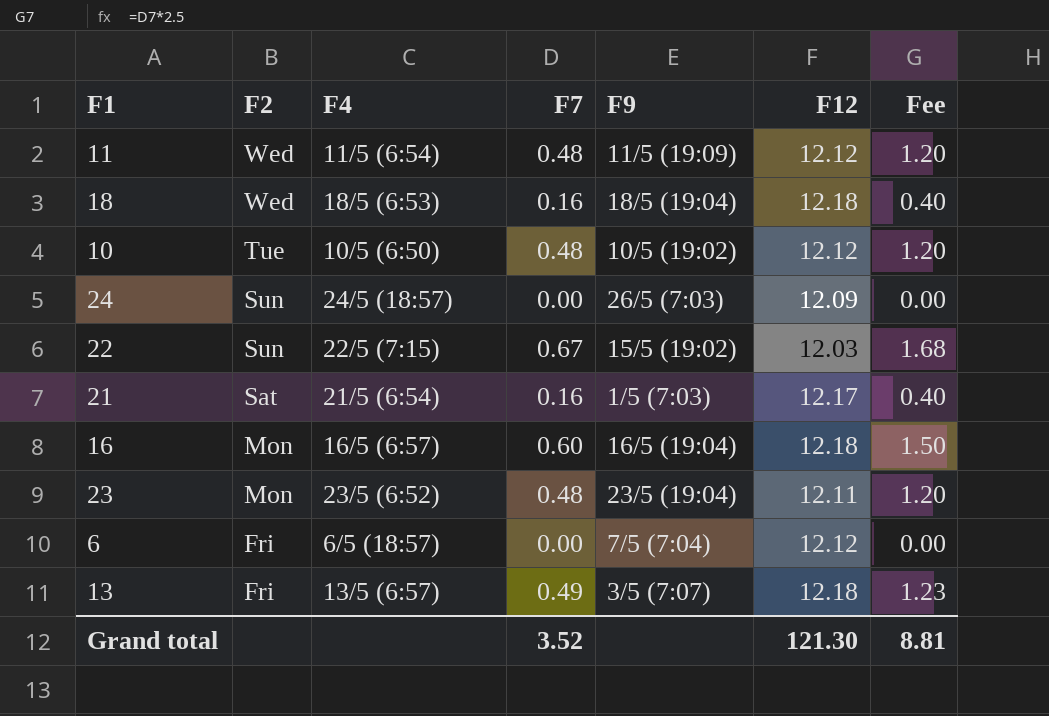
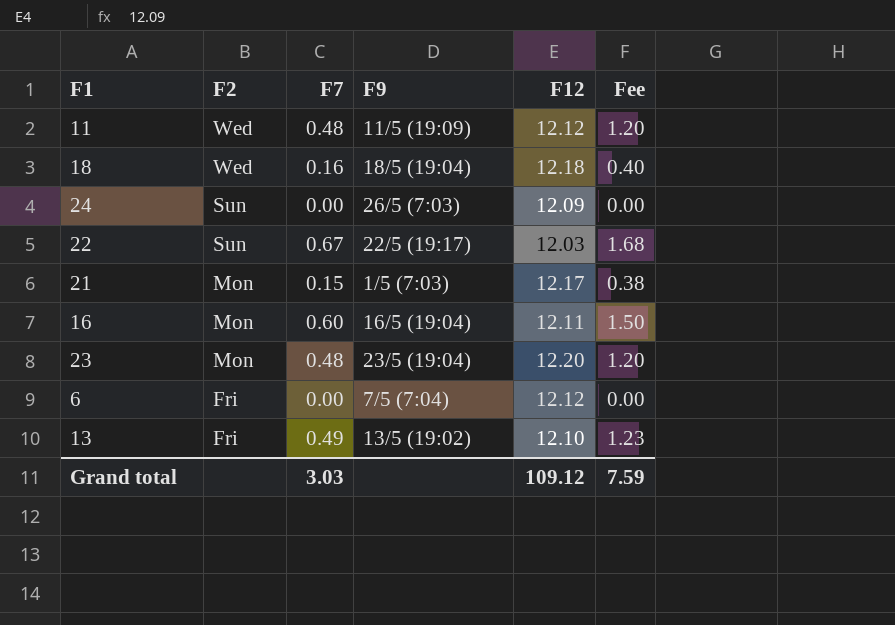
column F4 | position: 3 -> none
row 10: Tue | 10/5 (6:50) | 0.48 | 10/5 (19:02) | 12.12 | 1.20 -> none
22 | F9: 15/5 (19:02) -> 22/5 (19:17)
21 | F2: Sat -> Mon
21 | F7: 0.16 -> 0.15
21 | Fee: 0.40 -> 0.38
16 | F12: 12.18 -> 12.11
23 | F12: 12.11 -> 12.20
13 | F9: 3/5 (7:07) -> 13/5 (19:02)
13 | F12: 12.18 -> 12.10
Grand total | F7: 3.52 -> 3.03
Grand total | F12: 121.30 -> 109.12
Grand total | Fee: 8.81 -> 7.59

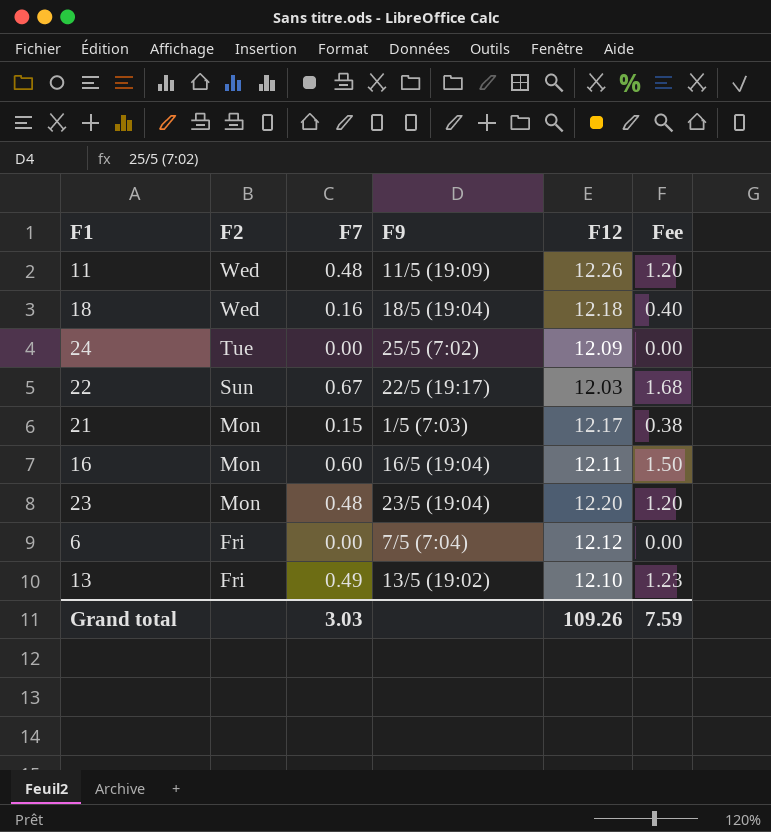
11 | F12: 12.12 -> 12.26
24 | F2: Sun -> Tue
24 | F9: 26/5 (7:03) -> 25/5 (7:02)
Grand total | F12: 109.12 -> 109.26

